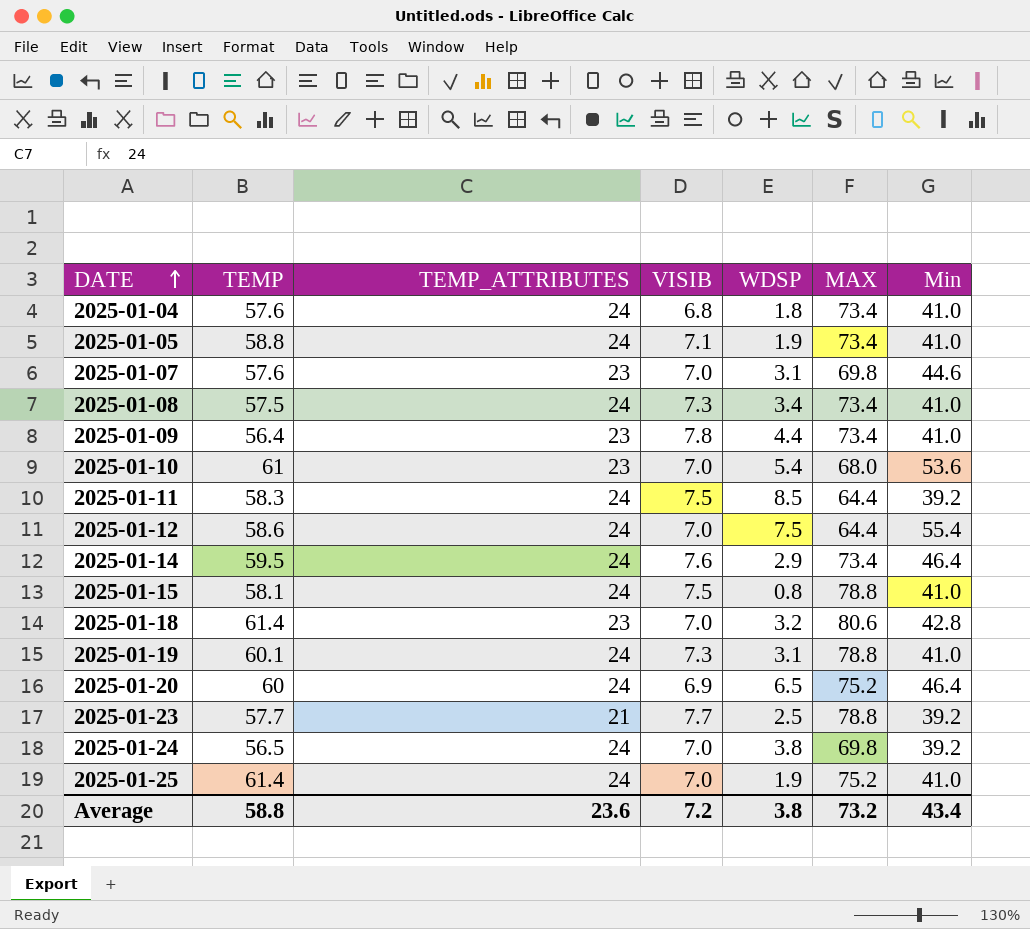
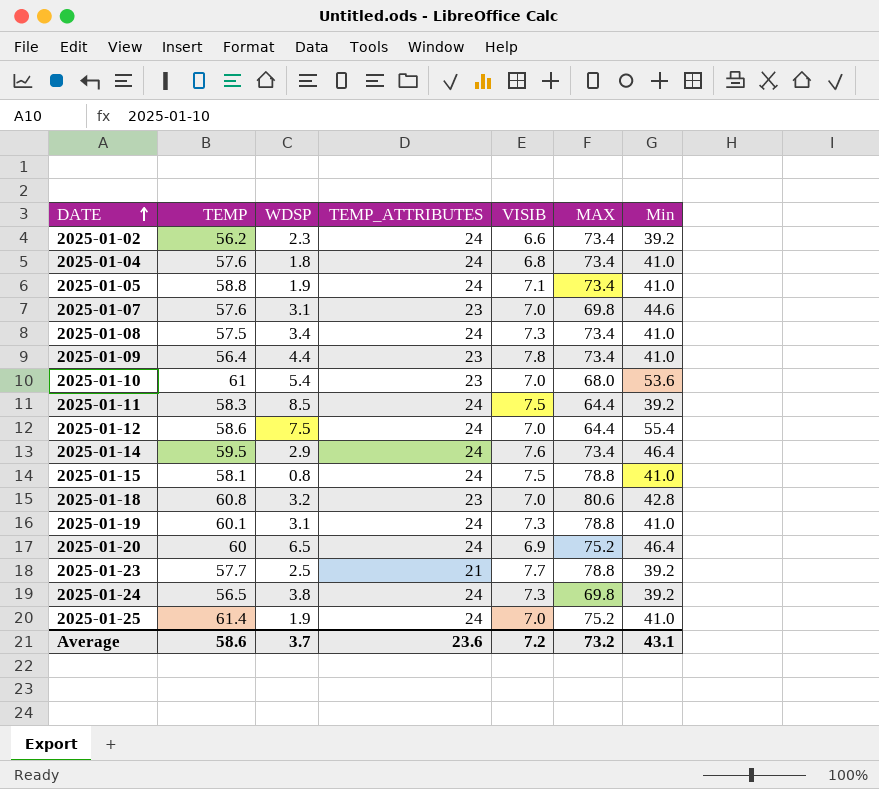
column WDSP | position: 5 -> 3
row 2025-01-02: none -> 56.2 | 2.3 | 24 | 6.6 | 73.4 | 39.2
2025-01-18 | TEMP: 61.4 -> 60.8
2025-01-24 | VISIB: 7.0 -> 7.3
Average | TEMP: 58.8 -> 58.6
Average | WDSP: 3.8 -> 3.7
Average | Min: 43.4 -> 43.1

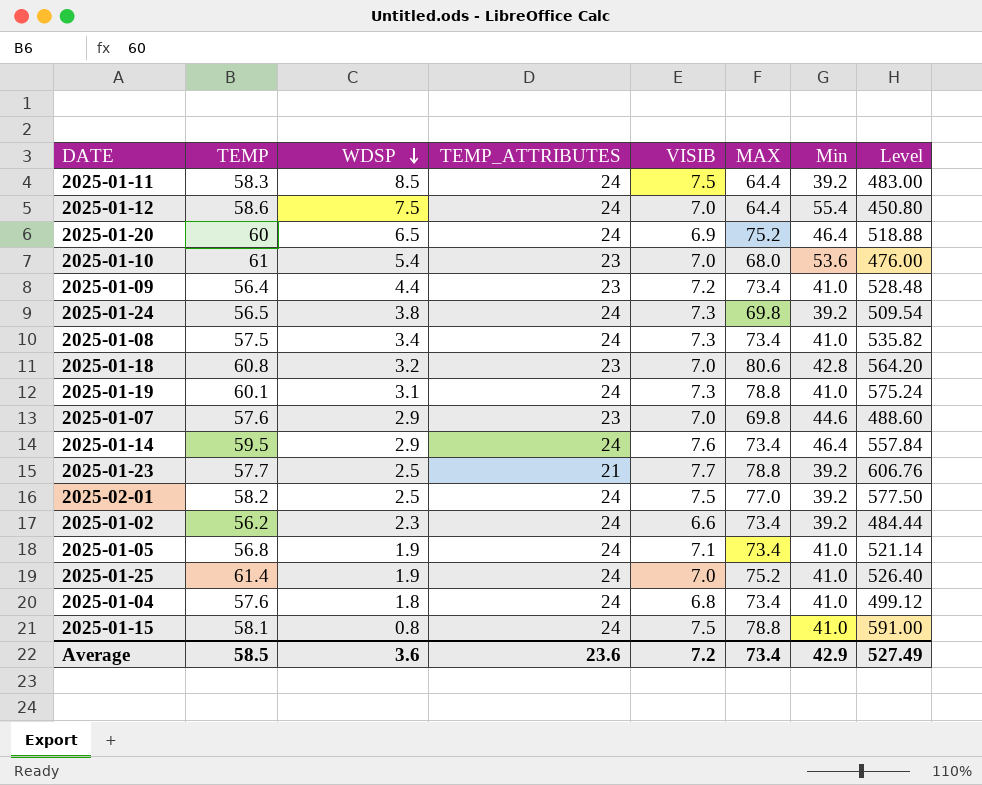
row order: DATE ascending -> WDSP descending
column Level | formula: none -> [VISIB] * [MAX]
2025-01-09 | VISIB: 7.8 -> 7.2
2025-01-07 | WDSP: 3.1 -> 2.9
row 2025-02-01: none -> 58.2 | 2.5 | 24 | 7.5 | 77.0 | 39.2 | 577.50
2025-01-05 | TEMP: 58.8 -> 56.8
Average | TEMP: 58.6 -> 58.5
Average | WDSP: 3.7 -> 3.6
Average | MAX: 73.2 -> 73.4
Average | Min: 43.1 -> 42.9

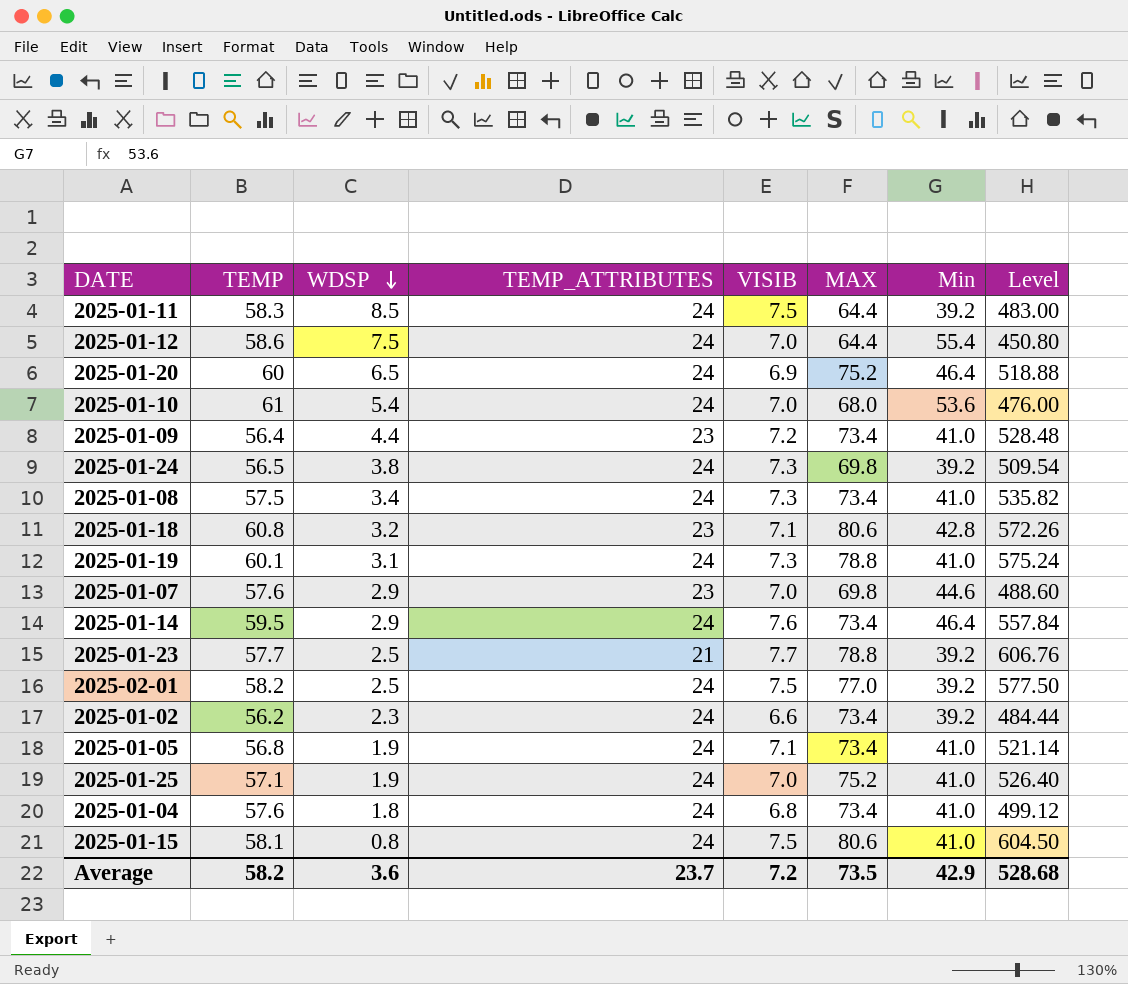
2025-01-10 | TEMP_ATTRIBUTES: 23 -> 24
2025-01-18 | VISIB: 7.0 -> 7.1
2025-01-18 | Level: 564.20 -> 572.26
2025-01-25 | TEMP: 61.4 -> 57.1
2025-01-15 | MAX: 78.8 -> 80.6
2025-01-15 | Level: 591.00 -> 604.50
Average | TEMP: 58.5 -> 58.2
Average | TEMP_ATTRIBUTES: 23.6 -> 23.7
Average | MAX: 73.4 -> 73.5
Average | Level: 527.49 -> 528.68

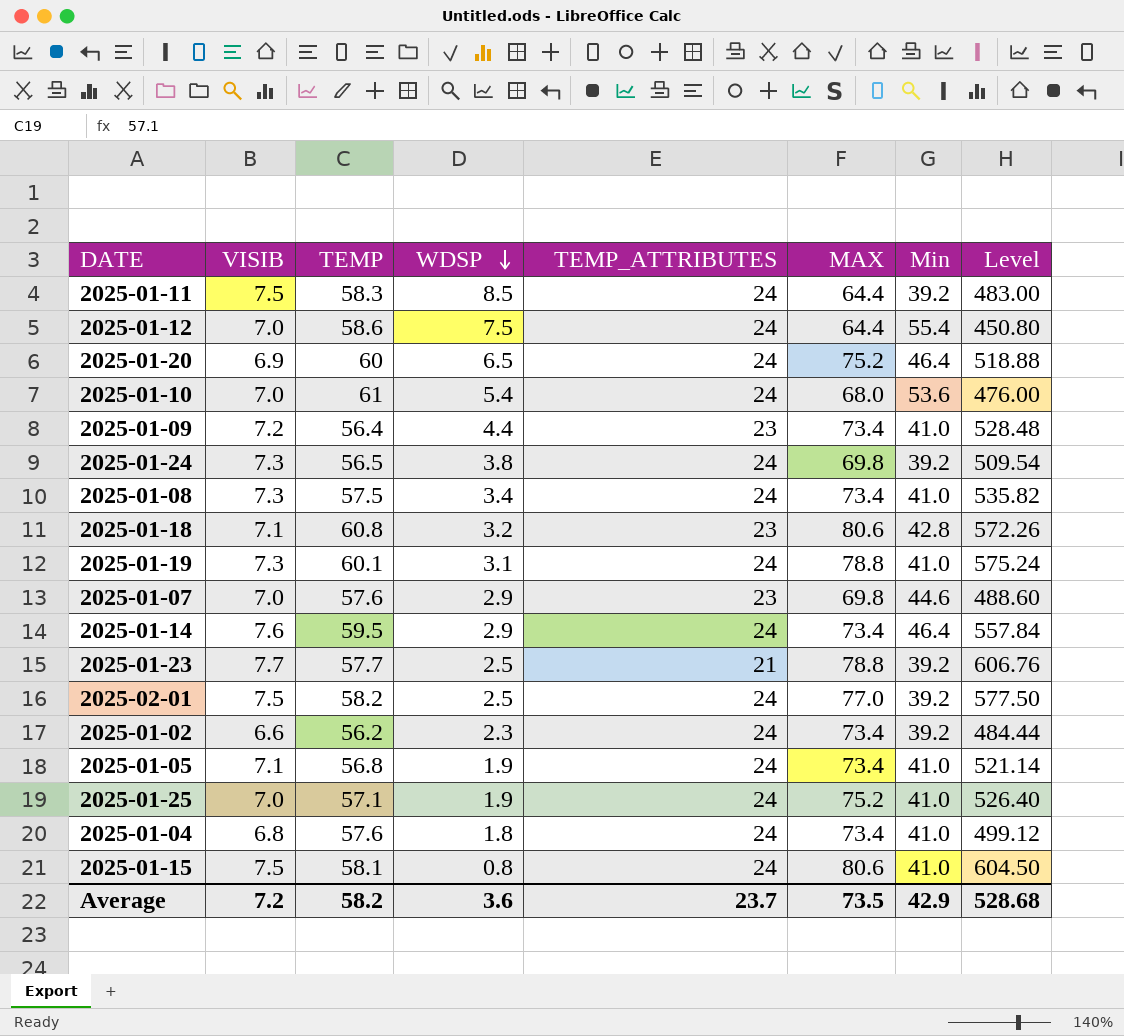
column VISIB | position: 5 -> 2

